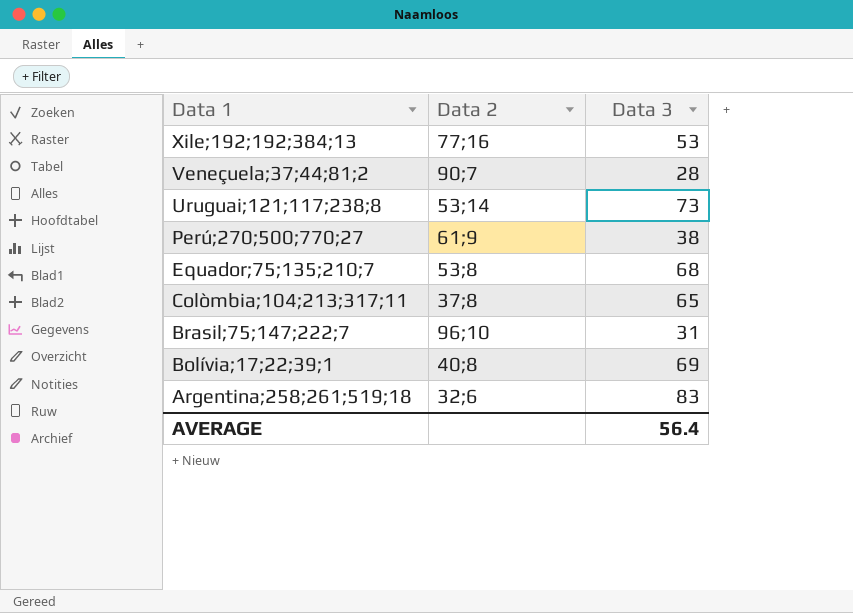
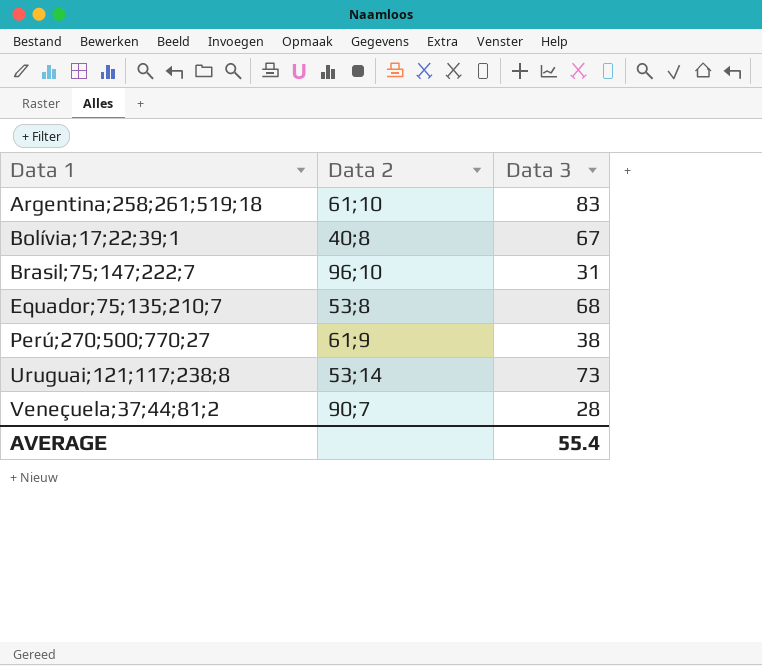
row order: Data 1 descending -> Data 1 ascending
row Xile;192;192;384;13: 77;16 | 53 -> none
row Colòmbia;104;213;317;11: 37;8 | 65 -> none
Argentina;258;261;519;18 | Data 2: 32;6 -> 61;10
Bolívia;17;22;39;1 | Data 3: 69 -> 67
AVERAGE | Data 3: 56.4 -> 55.4

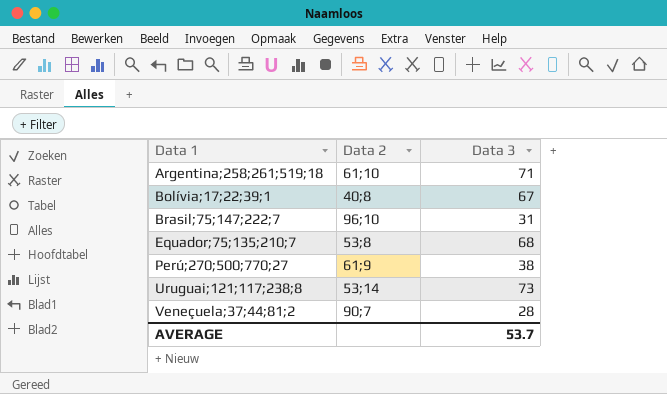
Argentina;258;261;519;18 | Data 3: 83 -> 71
AVERAGE | Data 3: 55.4 -> 53.7

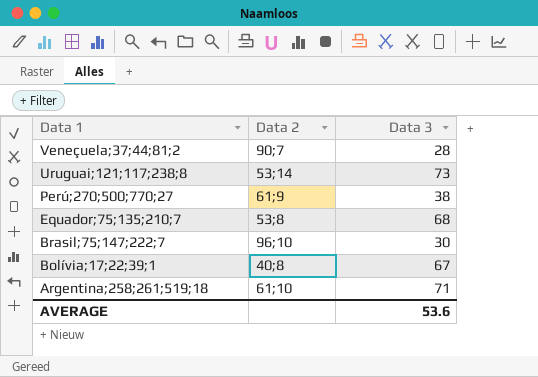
row order: Data 1 ascending -> Data 1 descending
Brasil;75;147;222;7 | Data 3: 31 -> 30
AVERAGE | Data 3: 53.7 -> 53.6

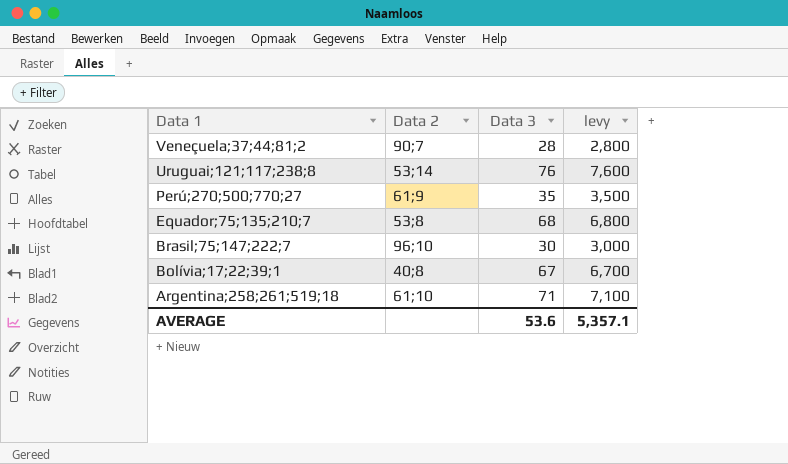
column levy | formula: none -> [Data 3] * 100
Uruguai;121;117;238;8 | Data 3: 73 -> 76
Perú;270;500;770;27 | Data 3: 38 -> 35

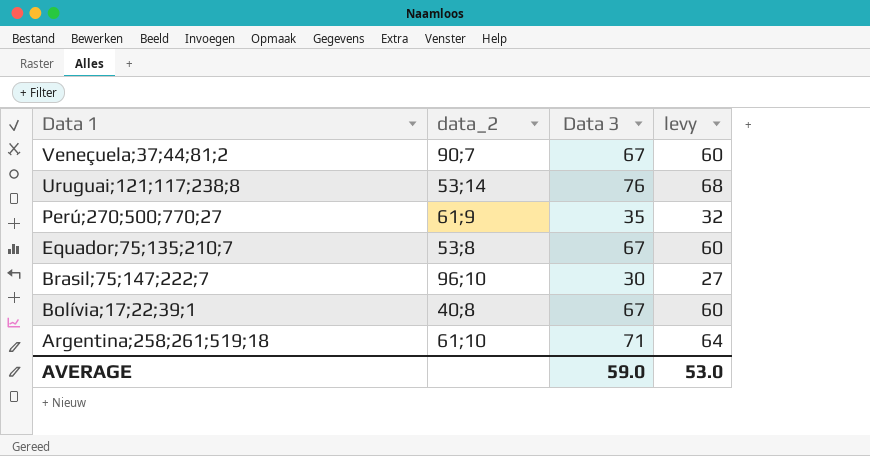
column name: Data 2 -> data_2
column levy | formula: [Data 3] * 100 -> [Data 3] * 0.9
Veneçuela;37;44;81;2 | Data 3: 28 -> 67
Equador;75;135;210;7 | Data 3: 68 -> 67
AVERAGE | Data 3: 53.6 -> 59.0
AVERAGE | levy: 5,357.1 -> 53.0

